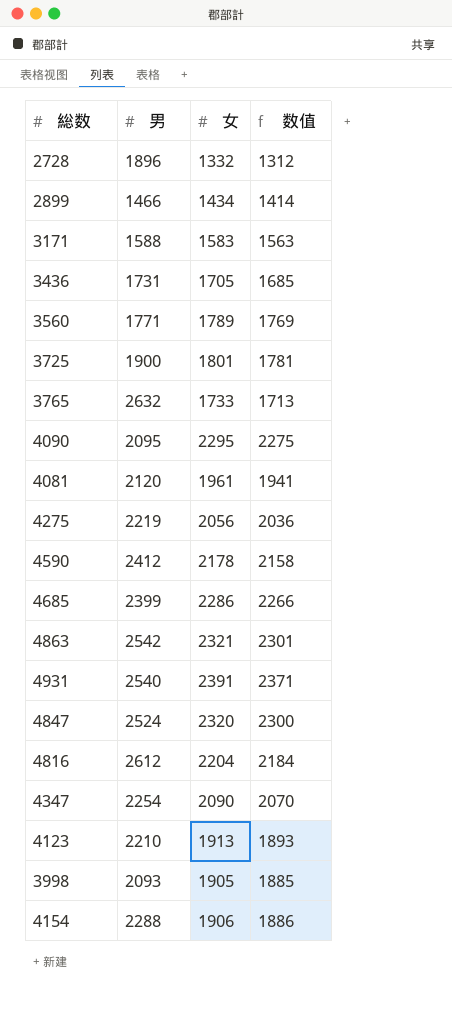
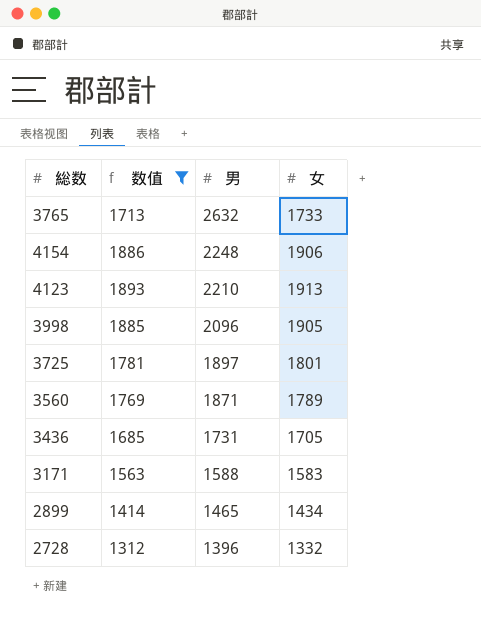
filter: none -> 数值 <= 1893
row order: none -> 男 descending
column 数值 | position: 4 -> 2
4154 | 男: 2288 -> 2248
3998 | 男: 2093 -> 2096
3725 | 男: 1900 -> 1897
3560 | 男: 1771 -> 1871
2899 | 男: 1466 -> 1465
2728 | 男: 1896 -> 1396

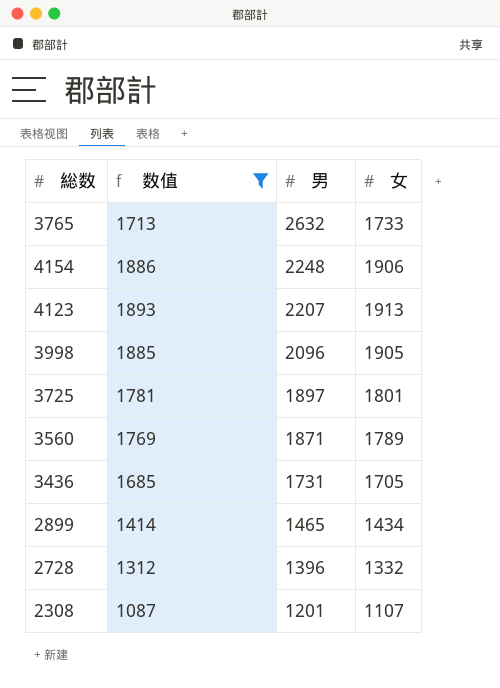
row 3171: 1563 | 1588 | 1583 -> none
4123 | 男: 2210 -> 2207
row 2308: none -> 1087 | 1201 | 1107

